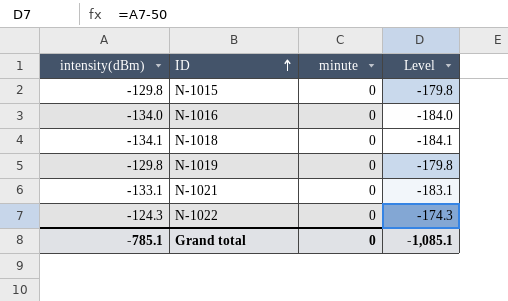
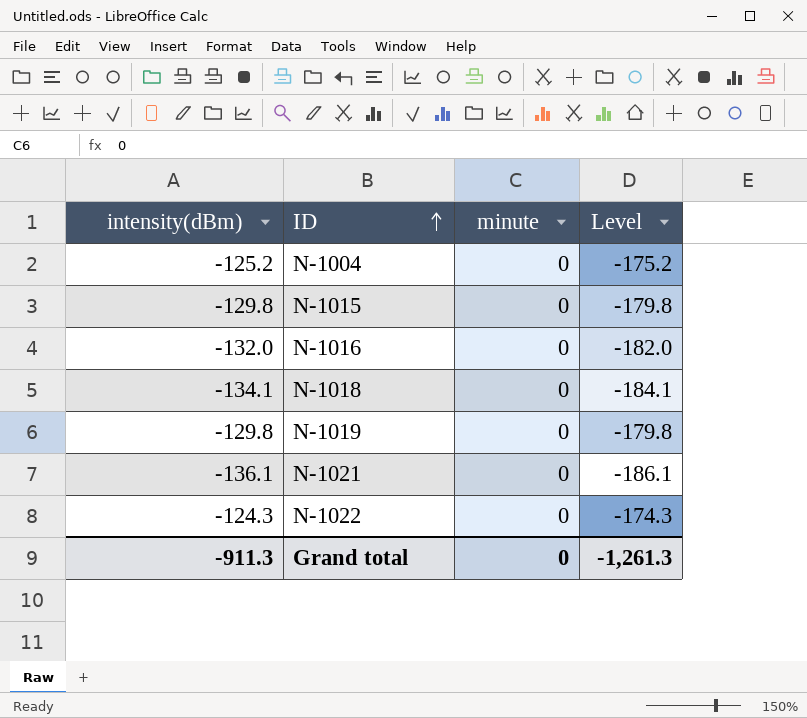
row N-1004: none -> -125.2 | 0 | -175.2
N-1016 | intensity(dBm): -134.0 -> -132.0
N-1016 | Level: -184.0 -> -182.0
N-1021 | intensity(dBm): -133.1 -> -136.1
N-1021 | Level: -183.1 -> -186.1
Grand total | intensity(dBm): -785.1 -> -911.3
Grand total | Level: -1,085.1 -> -1,261.3

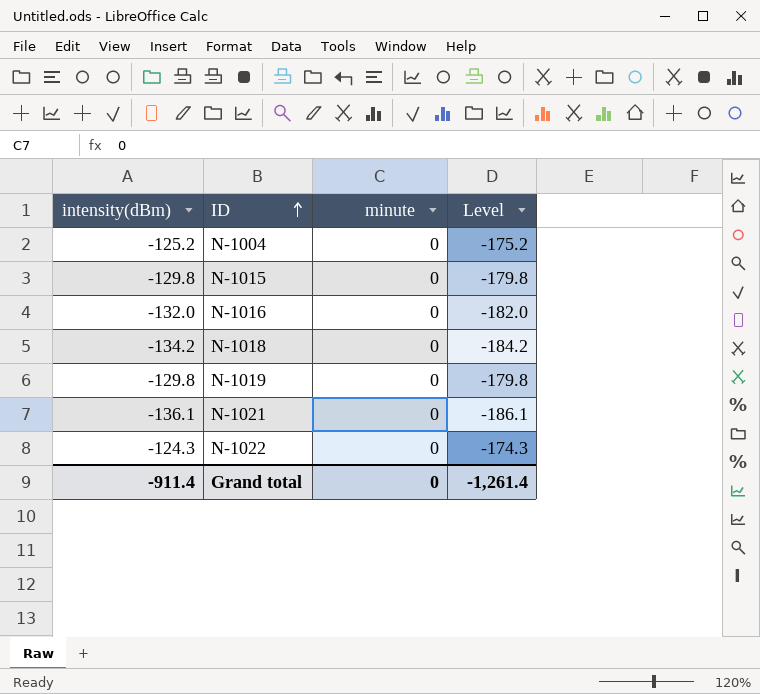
N-1018 | intensity(dBm): -134.1 -> -134.2
N-1018 | Level: -184.1 -> -184.2
Grand total | intensity(dBm): -911.3 -> -911.4
Grand total | Level: -1,261.3 -> -1,261.4

